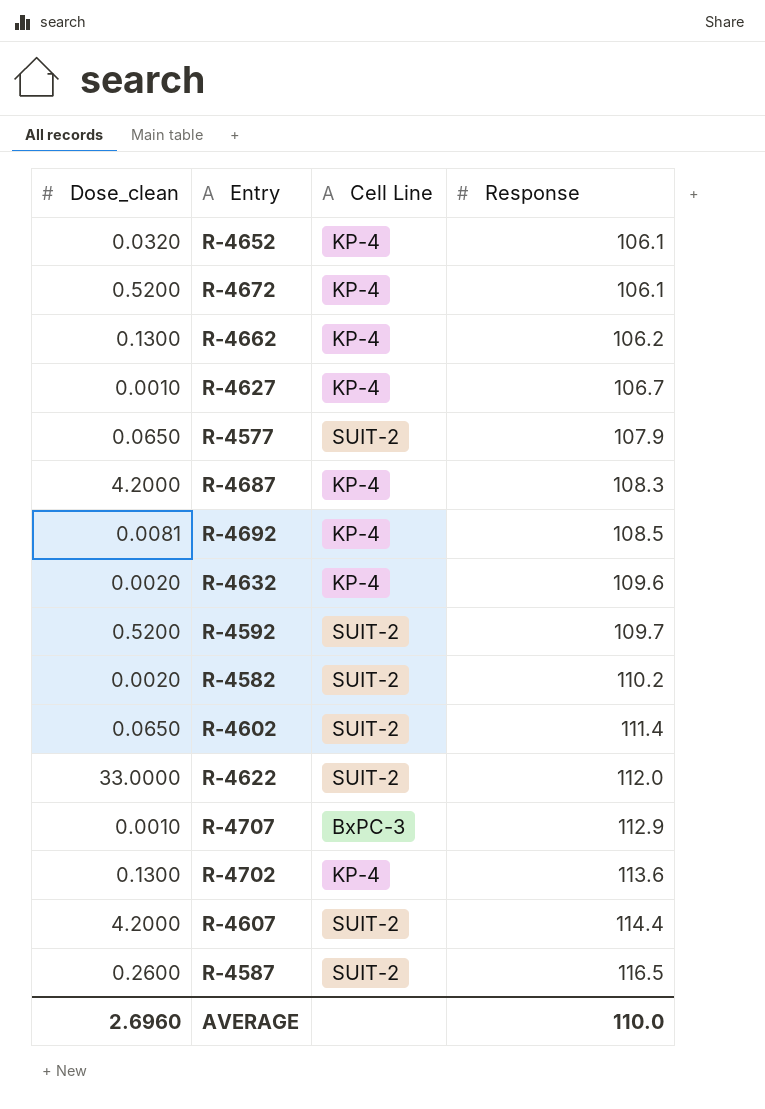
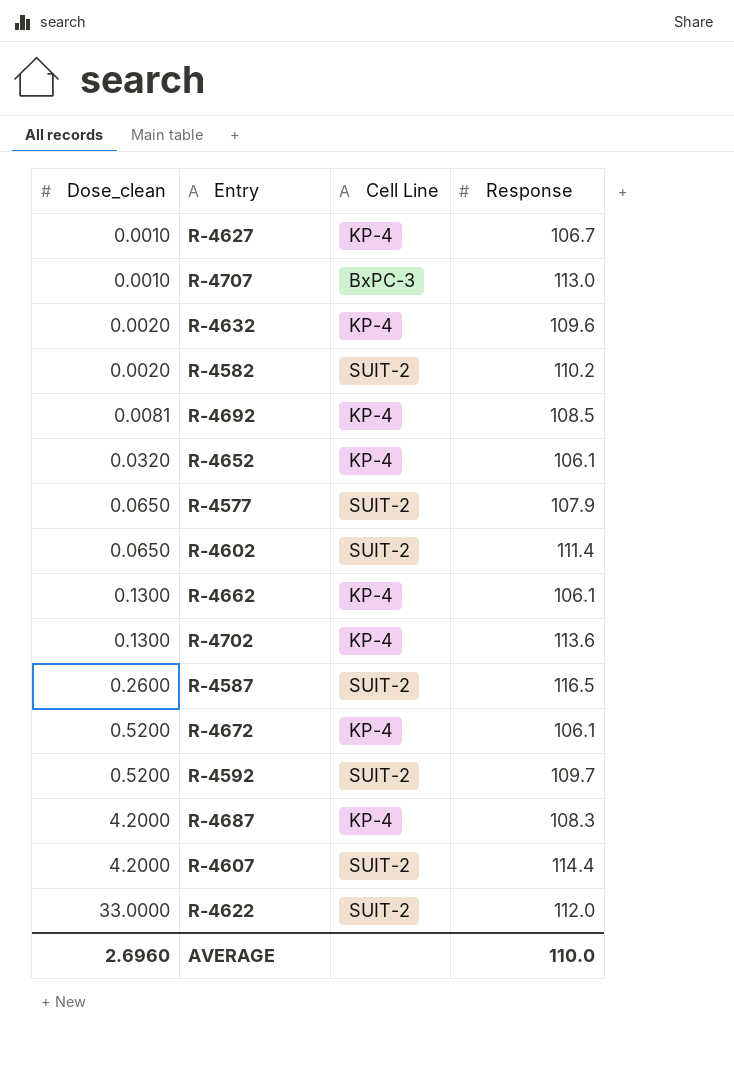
row order: Response ascending -> Dose_clean ascending
R-4707 | Response: 112.9 -> 113.0
R-4662 | Response: 106.2 -> 106.1

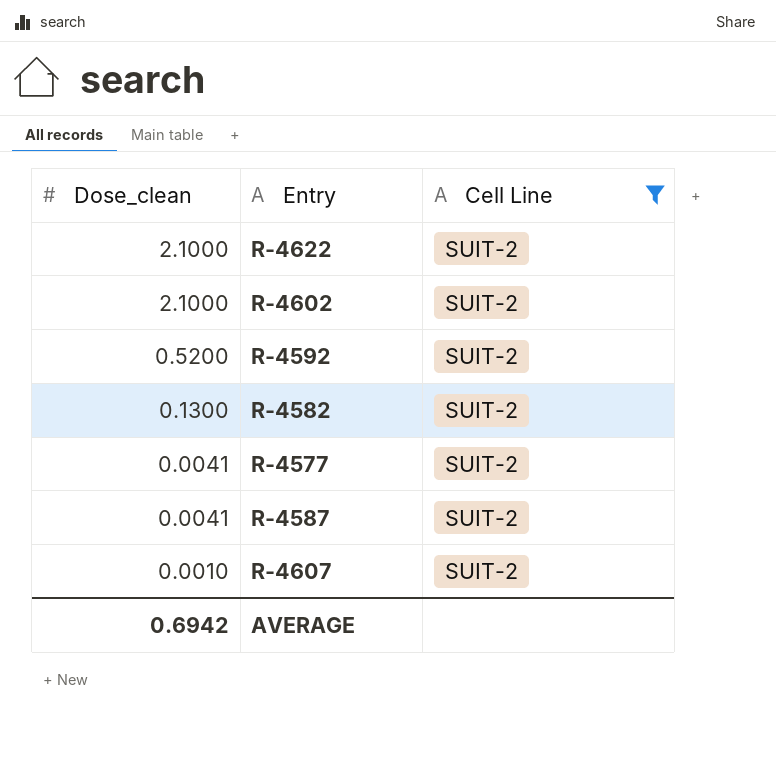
filter: none -> Cell Line = SUIT-2
row order: Dose_clean ascending -> Dose_clean descending
column Response | position: 4 -> none
R-4622 | Dose_clean: 33.0000 -> 2.1000
R-4602 | Dose_clean: 0.0650 -> 2.1000
R-4582 | Dose_clean: 0.0020 -> 0.1300
R-4577 | Dose_clean: 0.0650 -> 0.0041
R-4587 | Dose_clean: 0.2600 -> 0.0041
R-4607 | Dose_clean: 4.2000 -> 0.0010
AVERAGE | Dose_clean: 2.6960 -> 0.6942

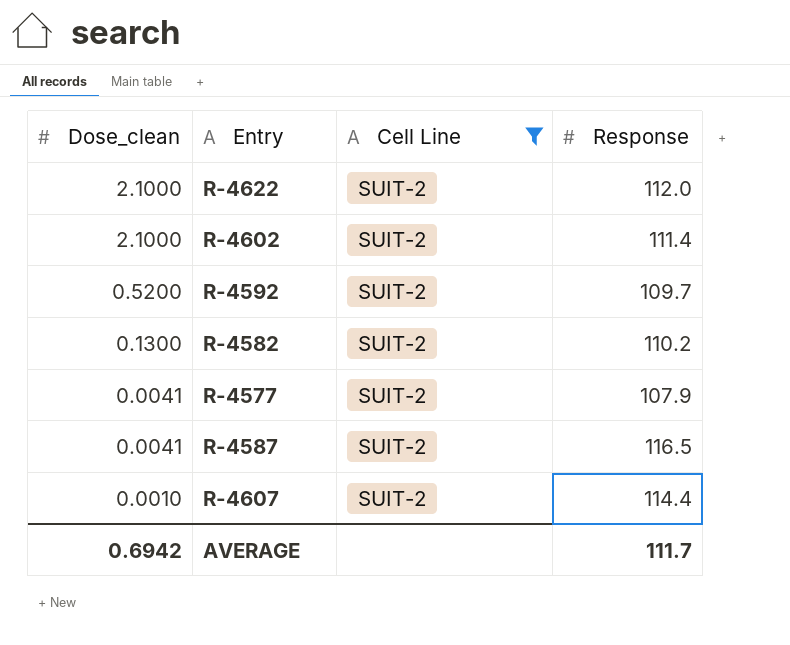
column Response | position: none -> 4

